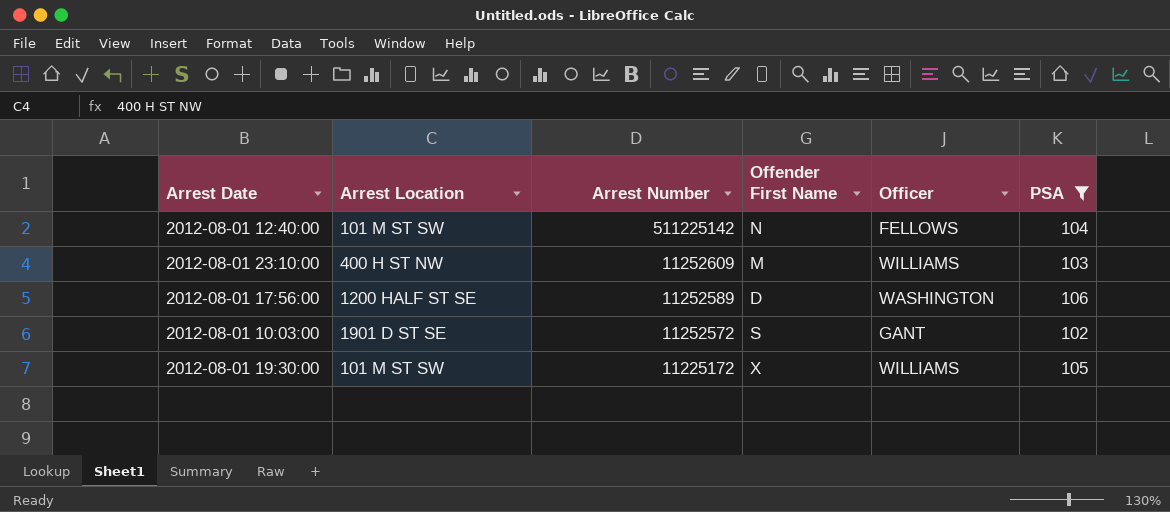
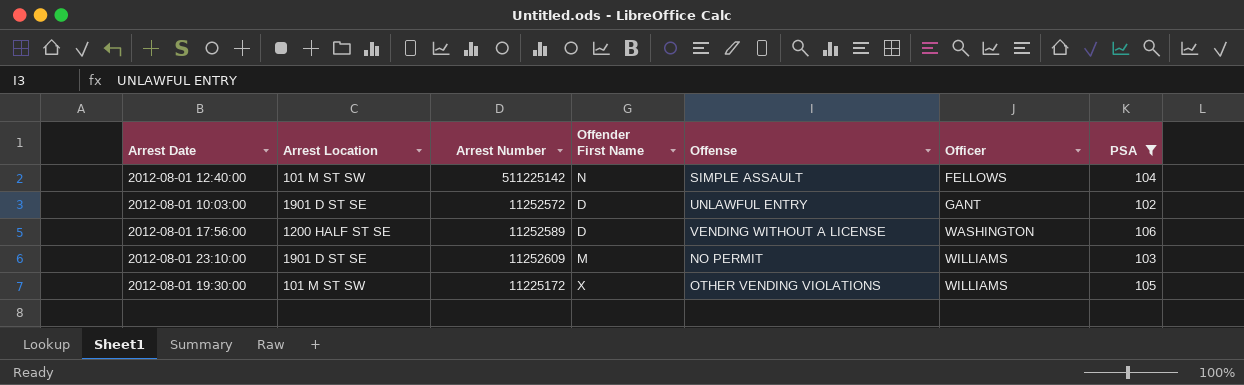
row order: Arrest Number descending -> Officer ascending
column Offense | position: none -> 5
2012-08-01 10:03:00 | Offender First Name: S -> D
2012-08-01 23:10:00 | Arrest Location: 400 H ST NW -> 1901 D ST SE

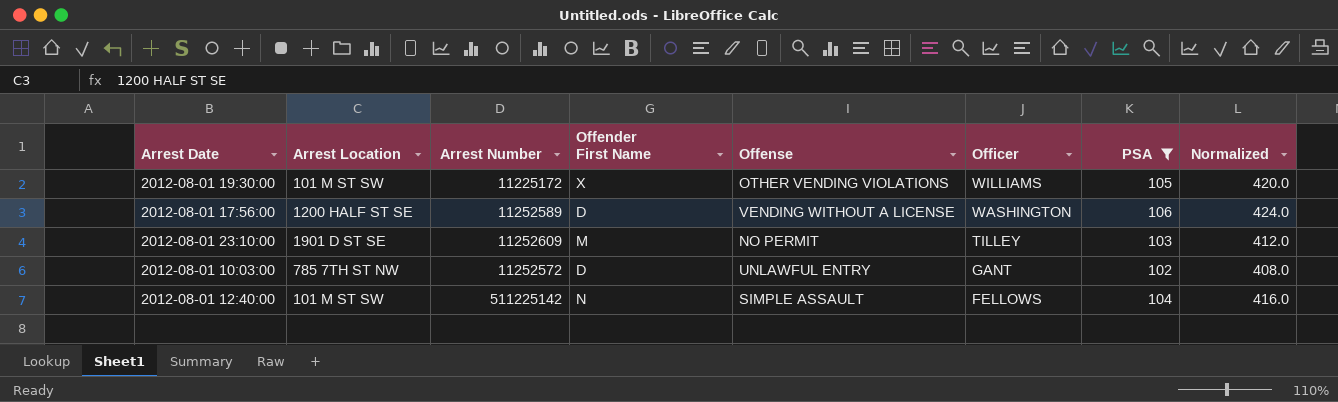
row order: Officer ascending -> Officer descending
column Normalized | formula: none -> [PSA] * 4
2012-08-01 23:10:00 | Officer: WILLIAMS -> TILLEY
2012-08-01 10:03:00 | Arrest Location: 1901 D ST SE -> 785 7TH ST NW

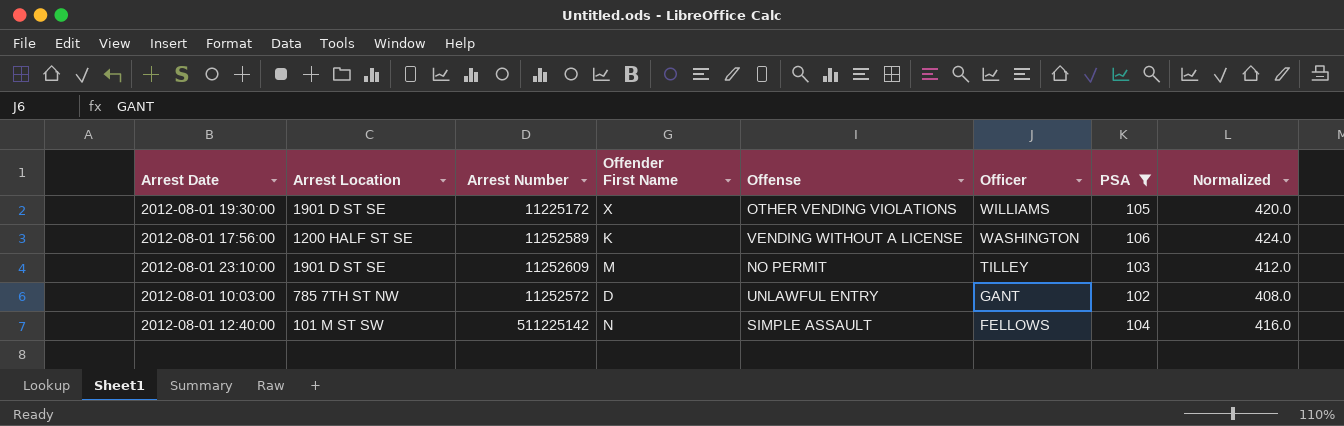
2012-08-01 19:30:00 | Arrest Location: 101 M ST SW -> 1901 D ST SE
2012-08-01 17:56:00 | Offender First Name: D -> K

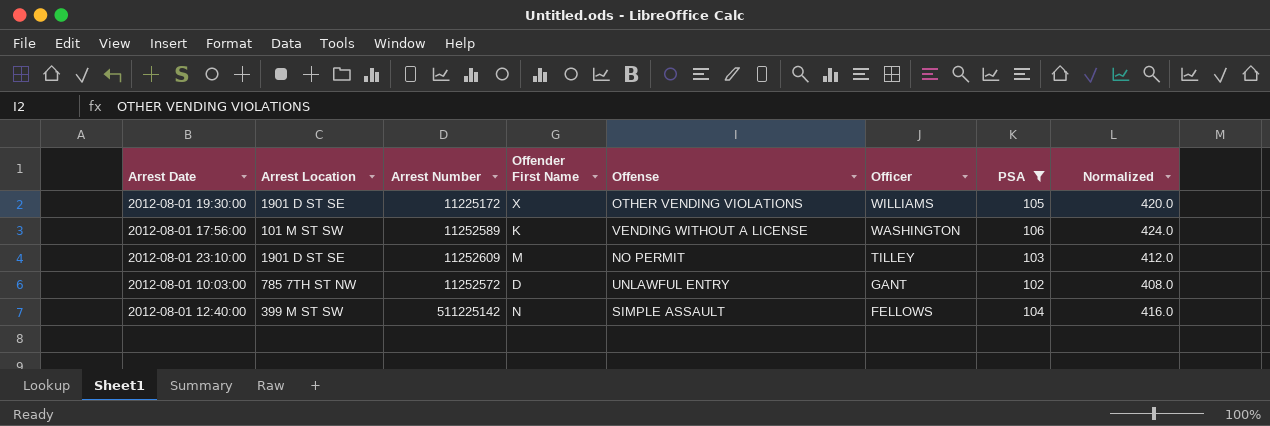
2012-08-01 17:56:00 | Arrest Location: 1200 HALF ST SE -> 101 M ST SW
2012-08-01 12:40:00 | Arrest Location: 101 M ST SW -> 399 M ST SW

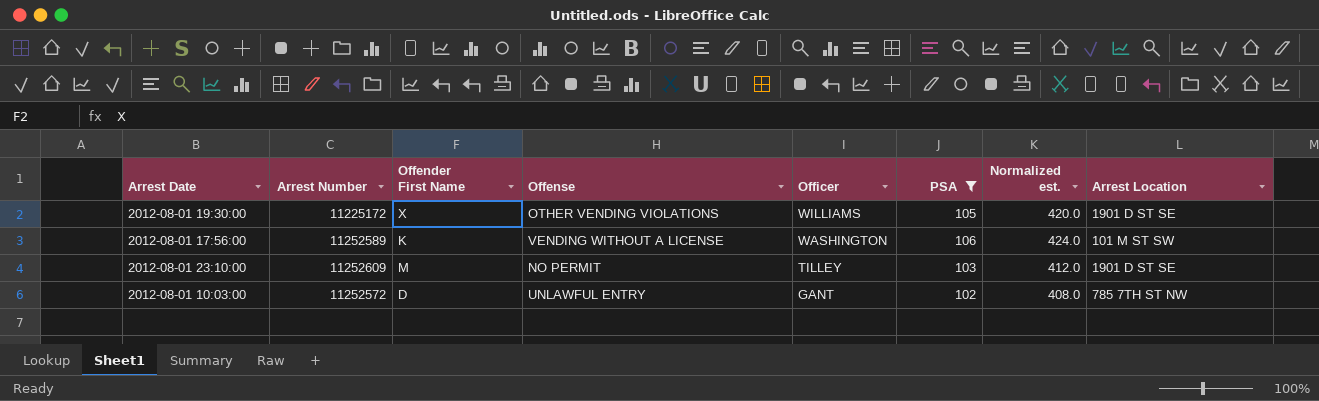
column name: Normalized -> Normalized est.
column Arrest Location | position: 2 -> 8
row 2012-08-01 12:40:00: 399 M ST SW | 511225142 | N | SIMPLE ASSAULT | FELLOWS | 104 | 416.0 -> none

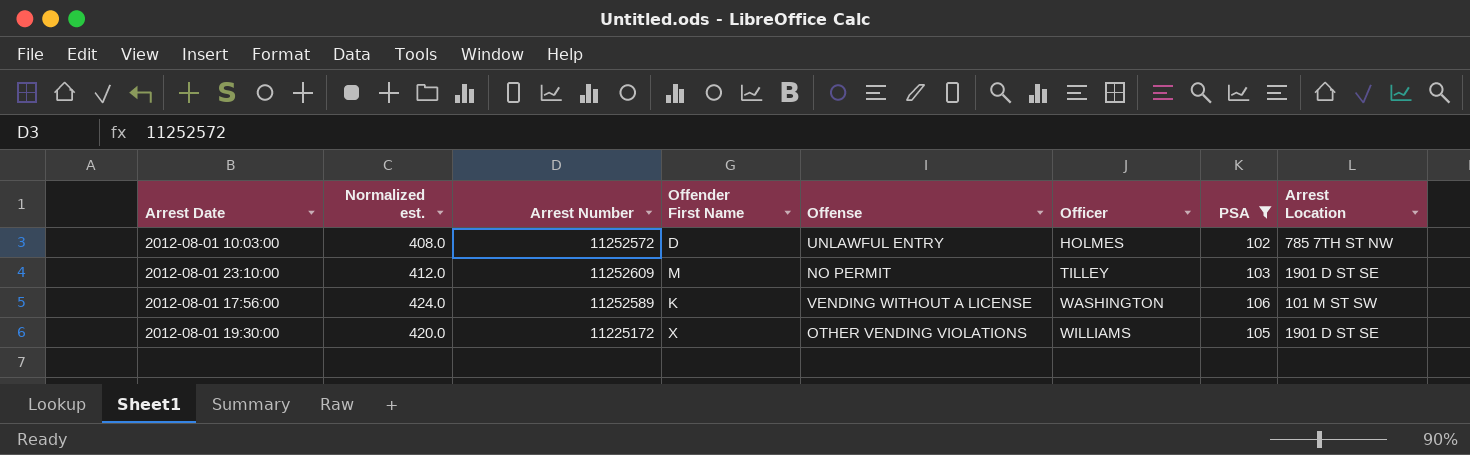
row order: Officer descending -> Officer ascending
column Normalized est. | position: 7 -> 2
2012-08-01 10:03:00 | Officer: GANT -> HOLMES

